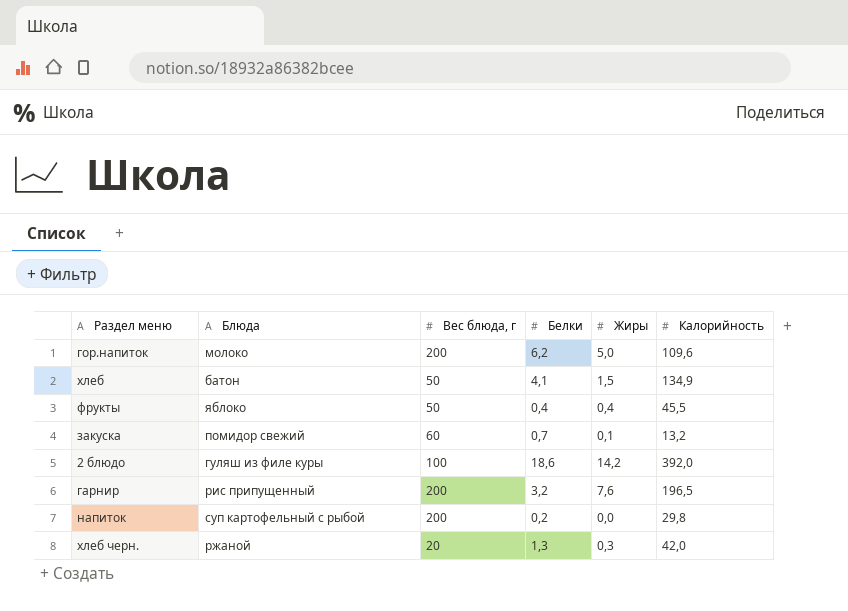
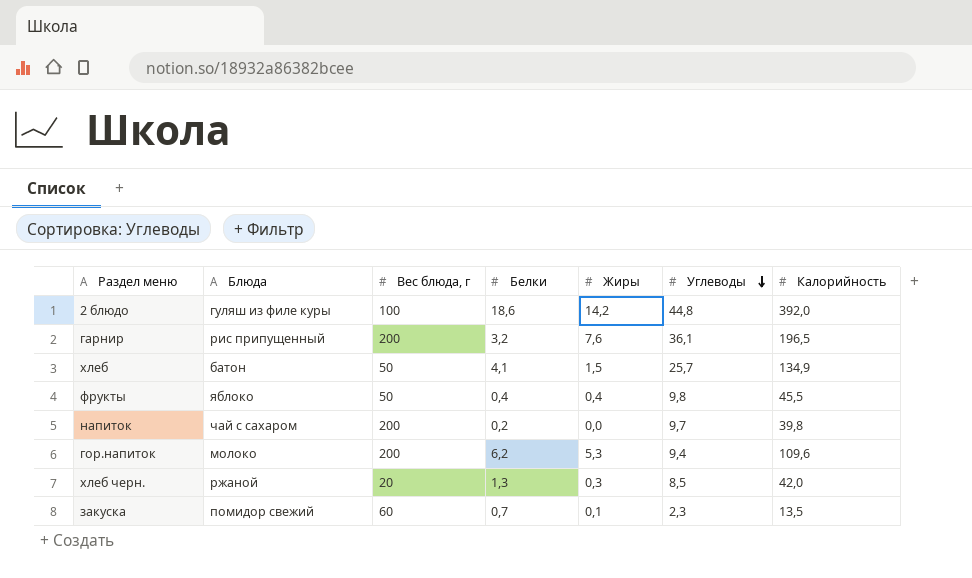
row order: none -> Углеводы descending
column Углеводы | position: none -> 6
напиток | Блюда: суп картофельный с рыбой -> чай с сахаром
напиток | Калорийность: 29,8 -> 39,8
гор.напиток | Жиры: 5,0 -> 5,3
закуска | Калорийность: 13,2 -> 13,5

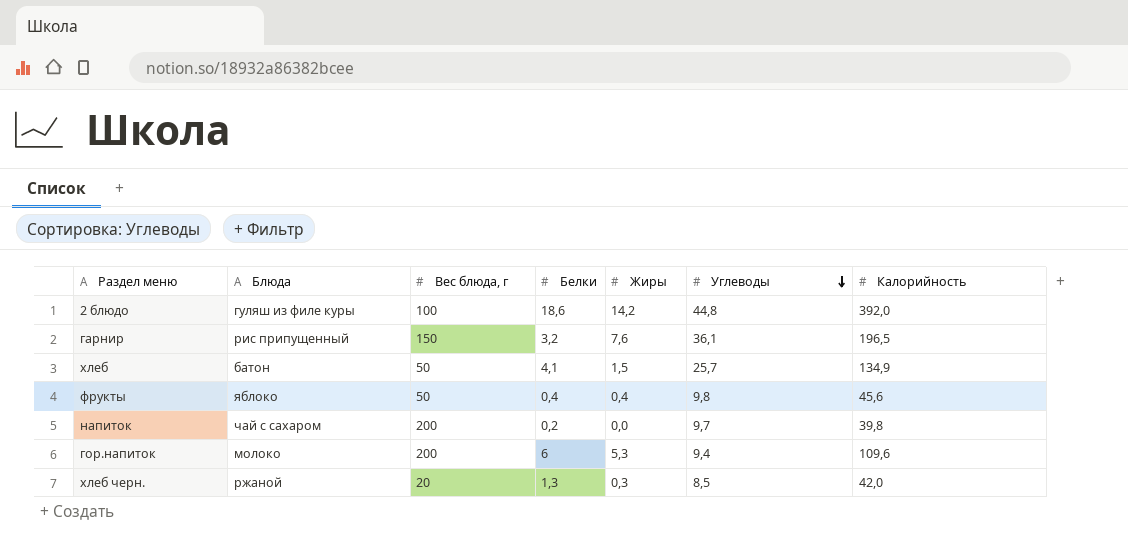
row закуска: помидор свежий | 60 | 0,7 | 0,1 | 2,3 | 13,5 -> none
гарнир | Вес блюда, г: 200 -> 150
фрукты | Калорийность: 45,5 -> 45,6
гор.напиток | Белки: 6,2 -> 6

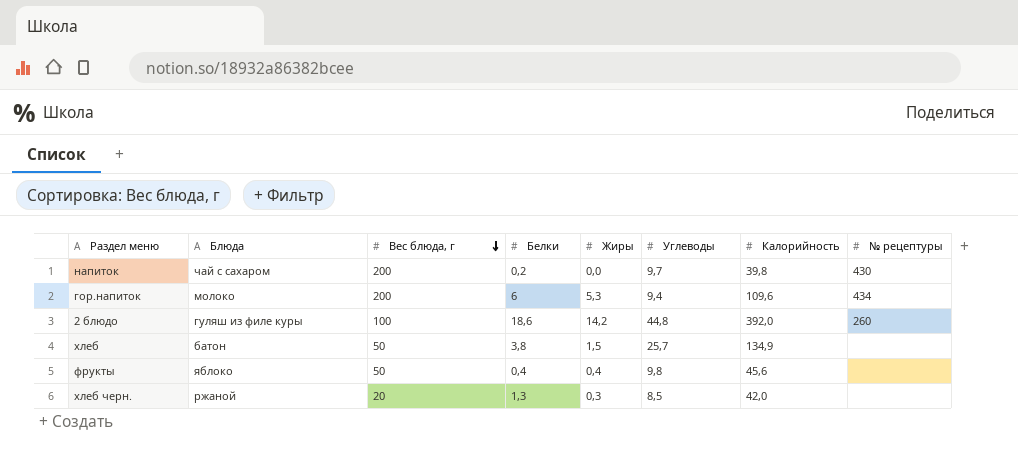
row order: Углеводы descending -> Вес блюда, г descending
column № рецептуры | position: none -> 8
row гарнир: рис припущенный | 150 | 3,2 | 7,6 | 36,1 | 196,5 -> none
хлеб | Белки: 4,1 -> 3,8

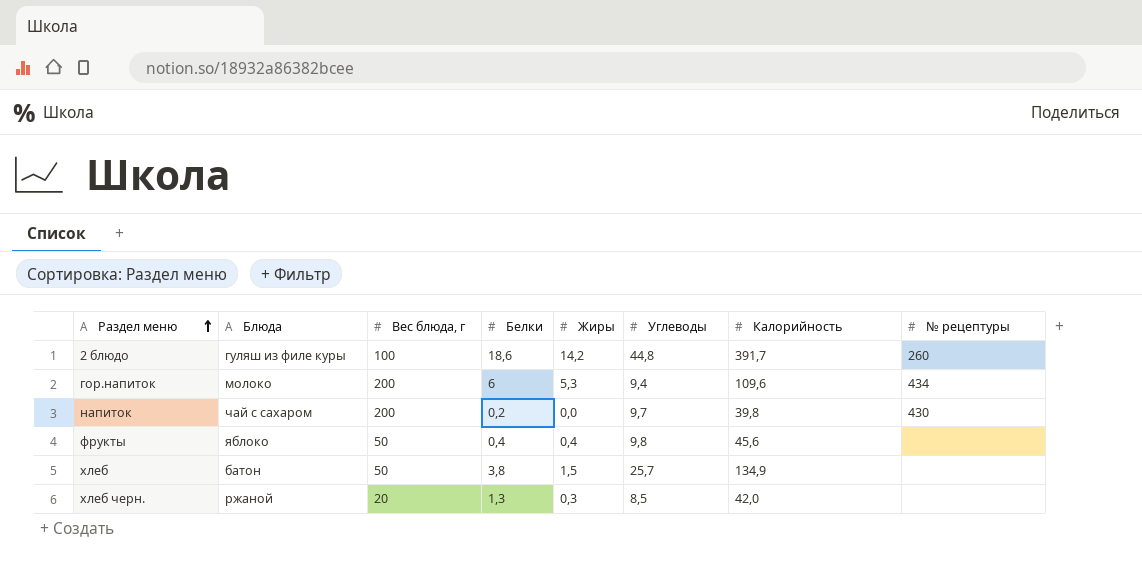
row order: Вес блюда, г descending -> Раздел меню ascending
2 блюдо | Калорийность: 392,0 -> 391,7

